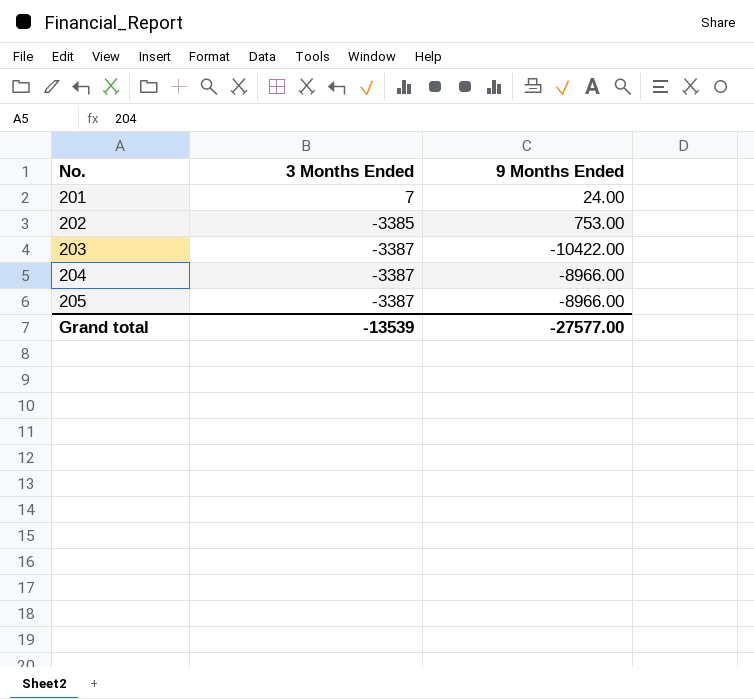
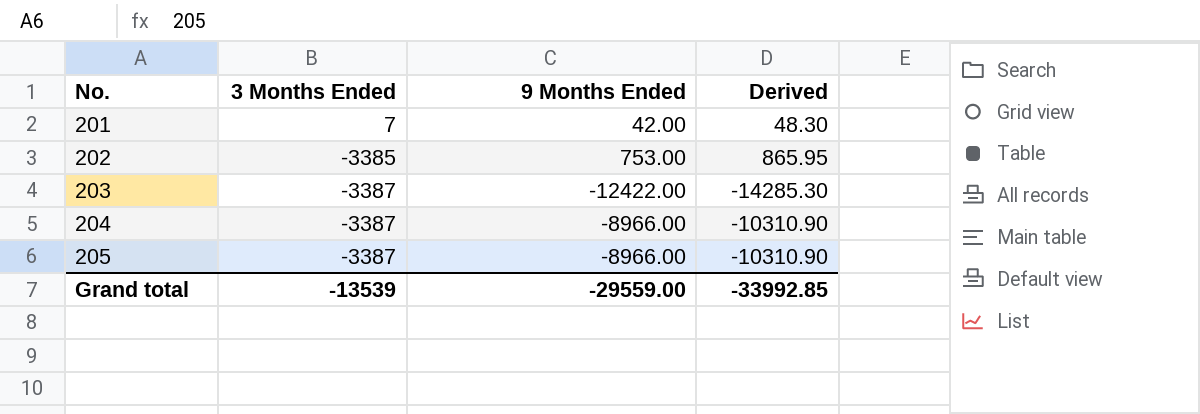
column Derived | formula: none -> [9 Months Ended] * 1.15
201 | 9 Months Ended: 24.00 -> 42.00
203 | 9 Months Ended: -10422.00 -> -12422.00
Grand total | 9 Months Ended: -27577.00 -> -29559.00

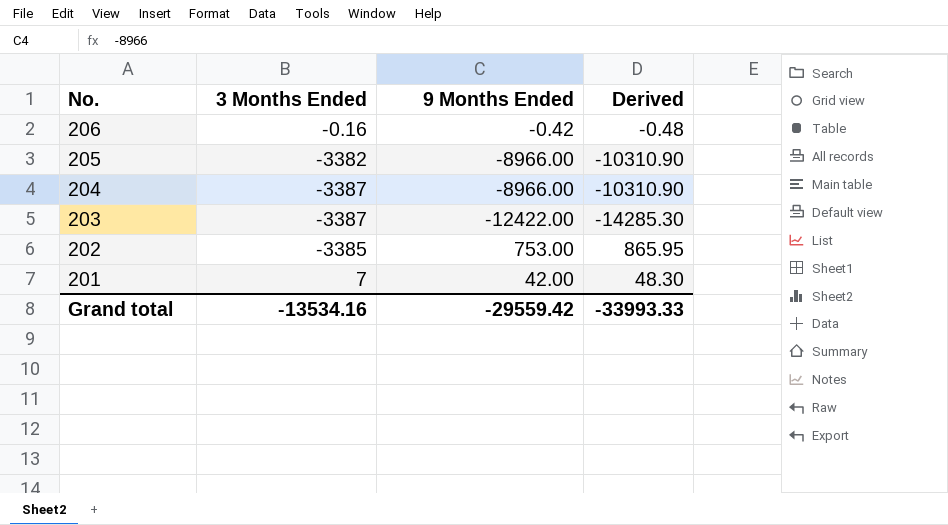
row order: No. ascending -> No. descending
row 206: none -> -0.16 | -0.42 | -0.48
205 | 3 Months Ended: -3387 -> -3382
Grand total | 3 Months Ended: -13539 -> -13534.16
Grand total | 9 Months Ended: -29559.00 -> -29559.42
Grand total | Derived: -33992.85 -> -33993.33

